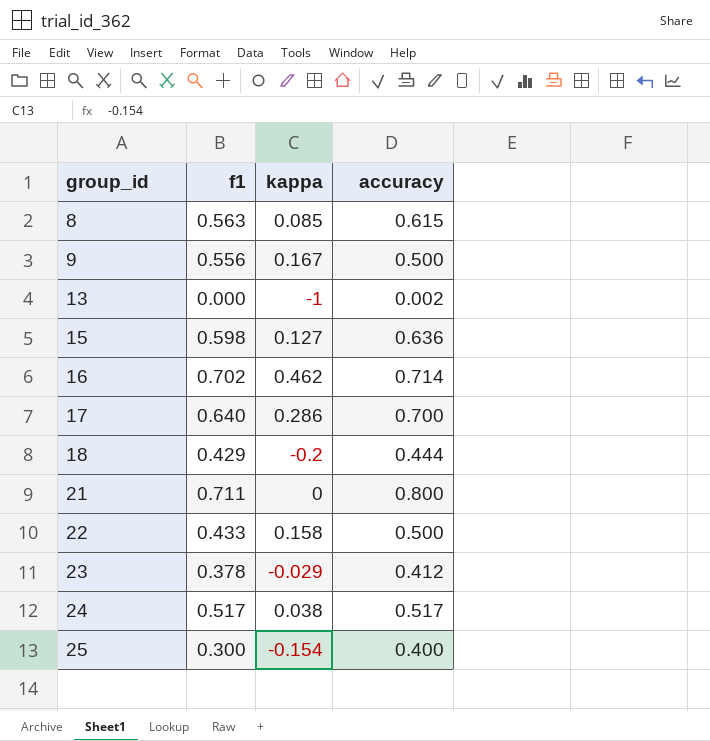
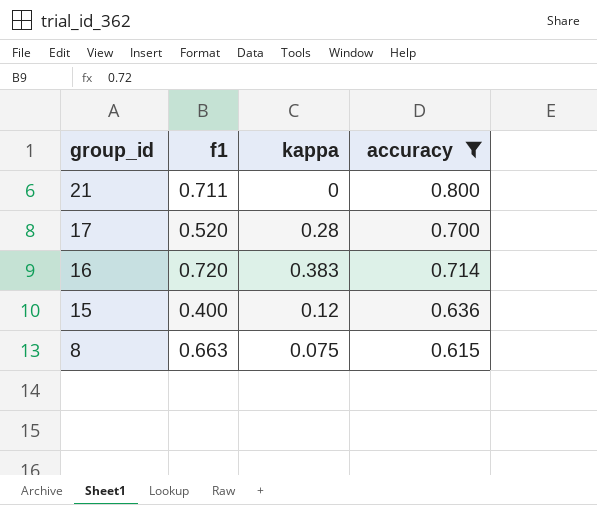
filter: none -> accuracy >= 0.615
row order: group_id ascending -> group_id descending
17 | f1: 0.640 -> 0.520
17 | kappa: 0.286 -> 0.28
16 | f1: 0.702 -> 0.720
16 | kappa: 0.462 -> 0.383
15 | f1: 0.598 -> 0.400
15 | kappa: 0.127 -> 0.12
8 | f1: 0.563 -> 0.663
8 | kappa: 0.085 -> 0.075

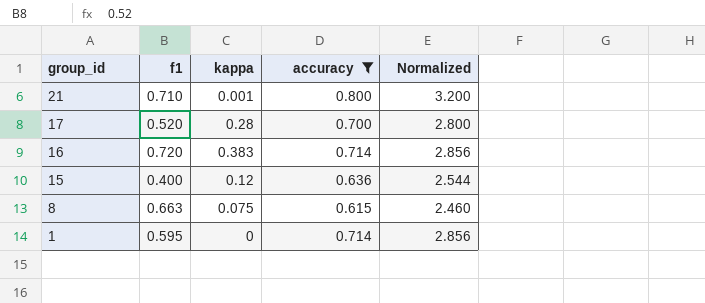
column Normalized | formula: none -> [accuracy] * 4
21 | f1: 0.711 -> 0.710
21 | kappa: 0 -> 0.001
row 1: none -> 0.595 | 0 | 0.714 | 2.856

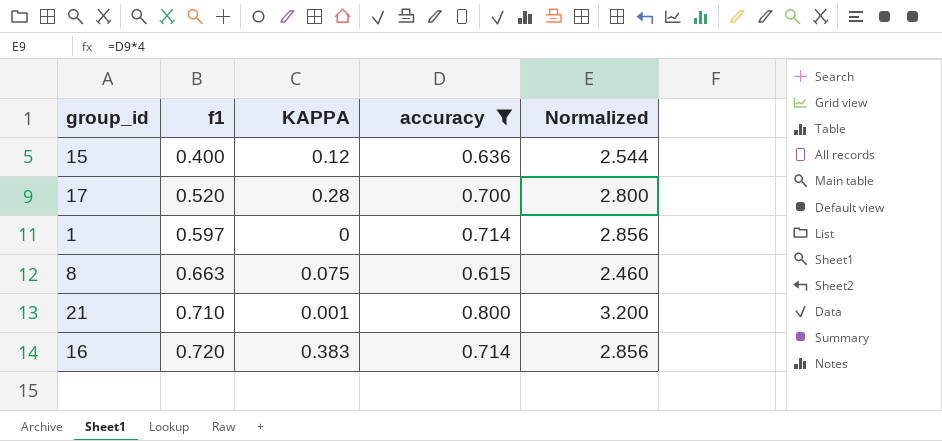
row order: group_id descending -> f1 ascending
column name: kappa -> KAPPA
1 | f1: 0.595 -> 0.597

